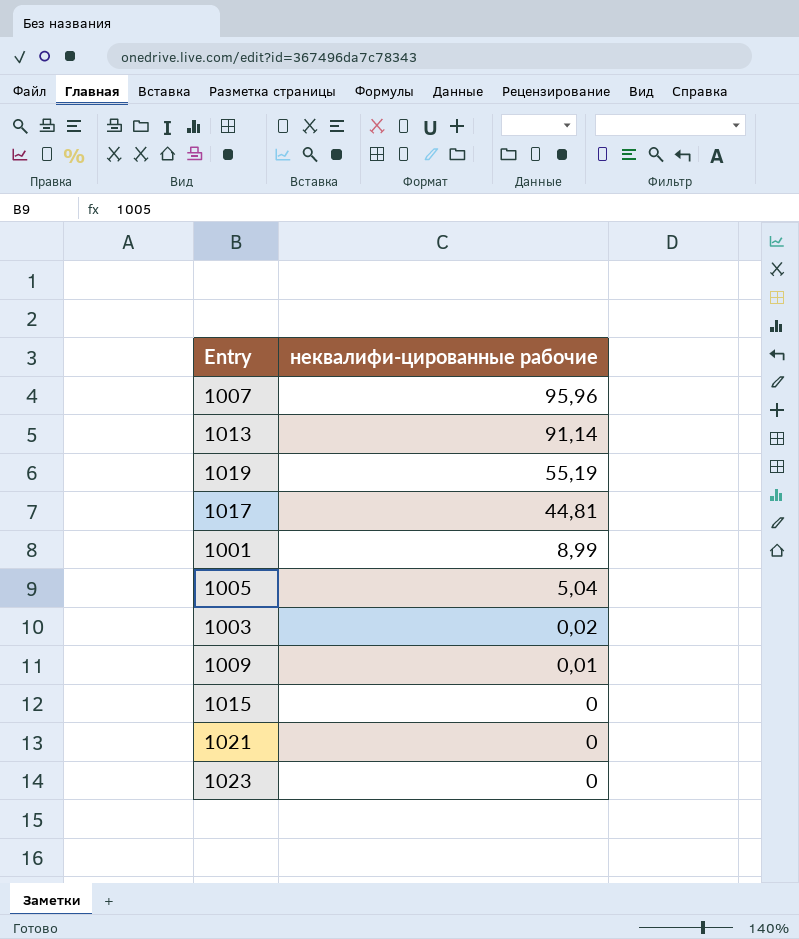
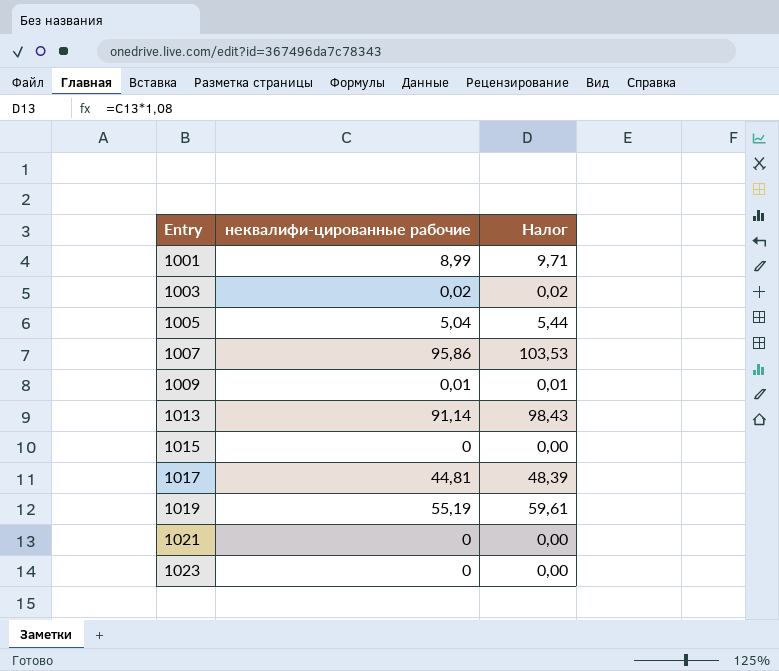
row order: неквалифи-цированные рабочие descending -> Entry ascending
column Налог | formula: none -> [неквалифи-цированные рабочие] * 1,08
1007 | неквалифи-цированные рабочие: 95,96 -> 95,86

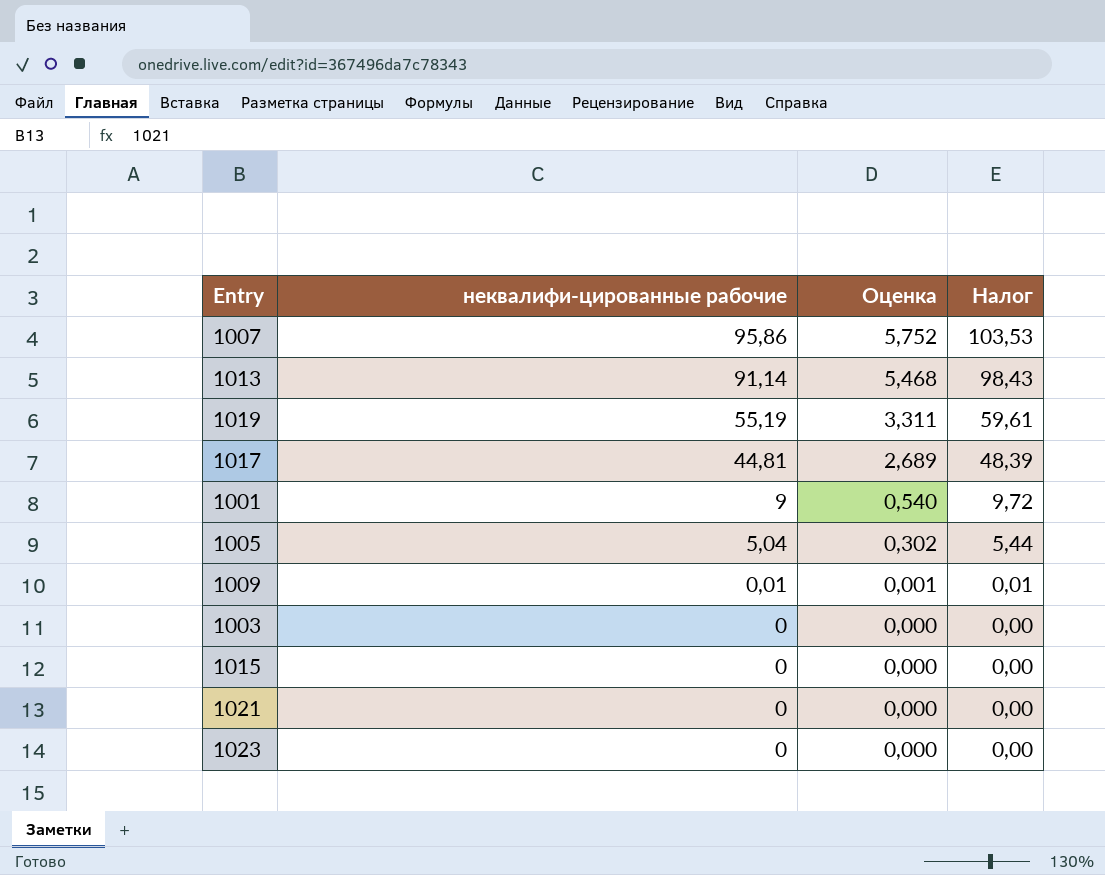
row order: Entry ascending -> неквалифи-цированные рабочие descending
column Оценка | formula: none -> [неквалифи-цированные рабочие] * 0,06
1001 | неквалифи-цированные рабочие: 8,99 -> 9
1001 | Налог: 9,71 -> 9,72
1003 | неквалифи-цированные рабочие: 0,02 -> 0
1003 | Налог: 0,02 -> 0,00

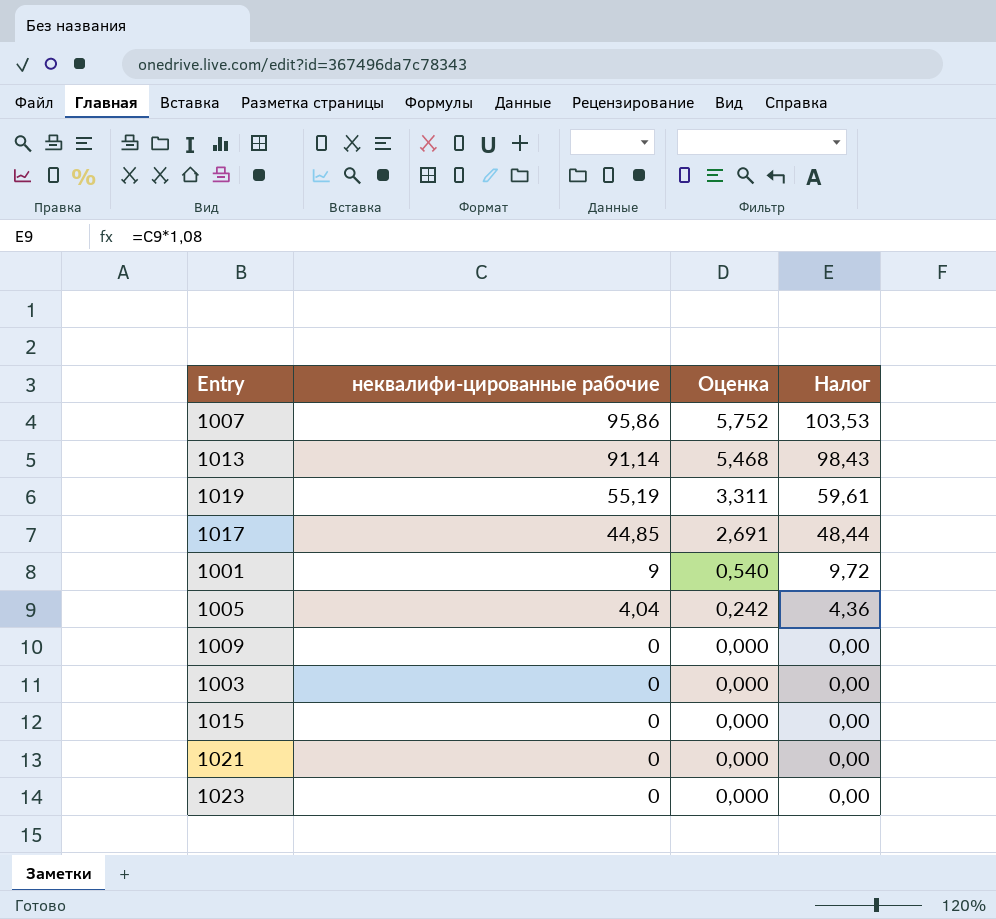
1017 | неквалифи-цированные рабочие: 44,81 -> 44,85
1017 | Оценка: 2,689 -> 2,691
1017 | Налог: 48,39 -> 48,44
1005 | неквалифи-цированные рабочие: 5,04 -> 4,04
1005 | Оценка: 0,302 -> 0,242
1005 | Налог: 5,44 -> 4,36
1009 | неквалифи-цированные рабочие: 0,01 -> 0
1009 | Оценка: 0,001 -> 0,000
1009 | Налог: 0,01 -> 0,00

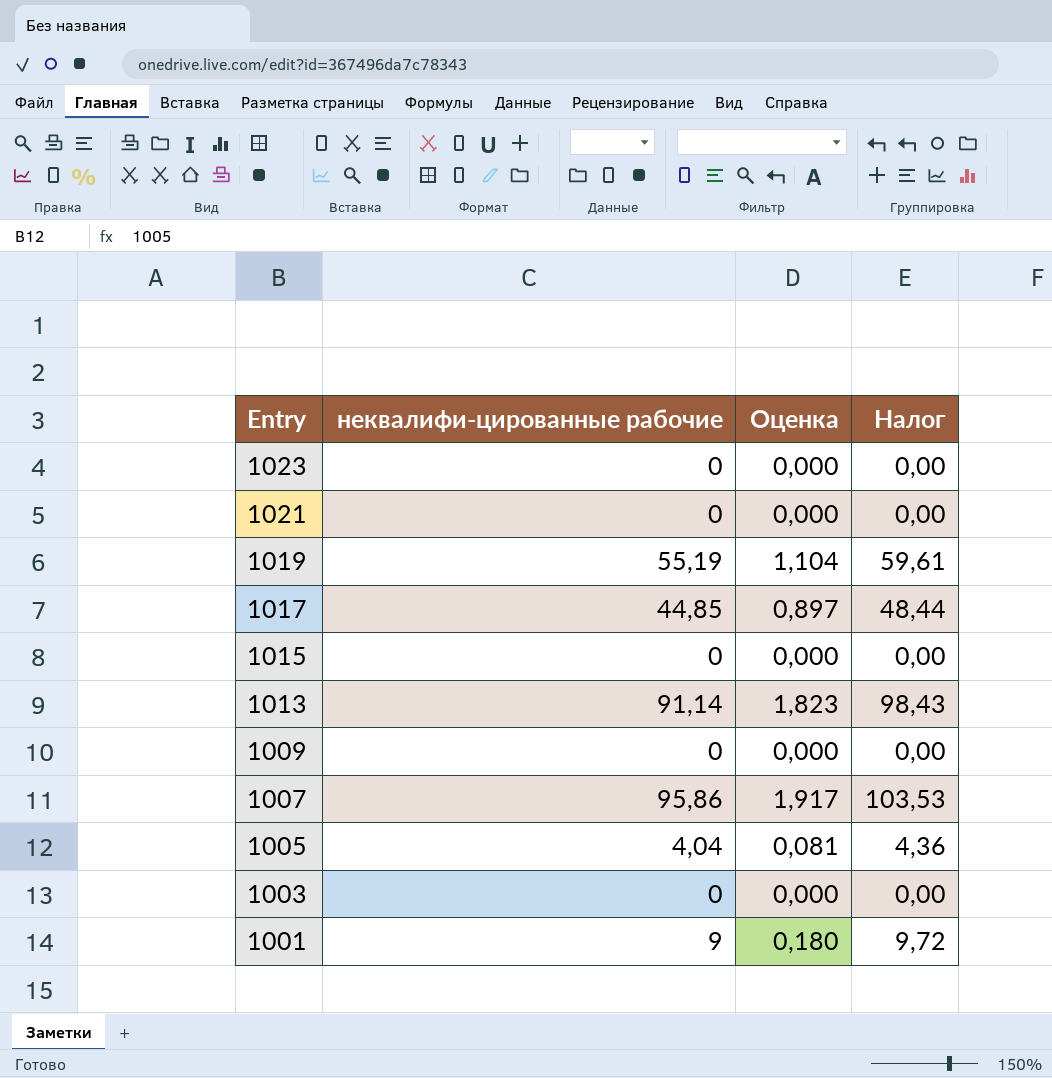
row order: неквалифи-цированные рабочие descending -> Entry descending
column Оценка | formula: [неквалифи-цированные рабочие] * 0,06 -> [неквалифи-цированные рабочие] * 0,02

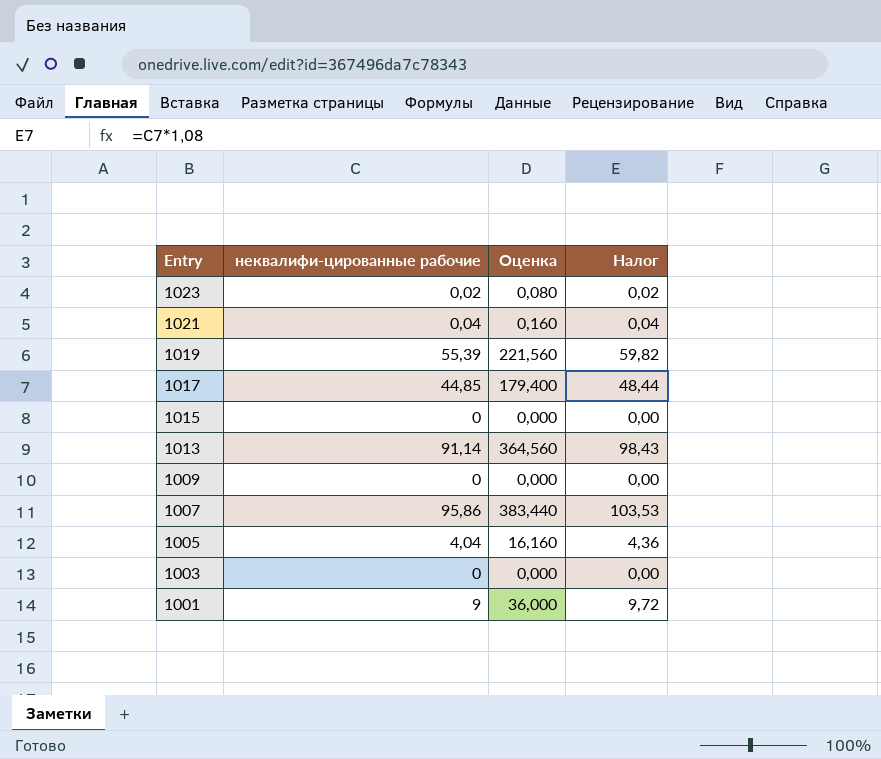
column Оценка | formula: [неквалифи-цированные рабочие] * 0,02 -> [неквалифи-цированные рабочие] * 4
1023 | неквалифи-цированные рабочие: 0 -> 0,02
1023 | Налог: 0,00 -> 0,02
1021 | неквалифи-цированные рабочие: 0 -> 0,04
1021 | Налог: 0,00 -> 0,04
1019 | неквалифи-цированные рабочие: 55,19 -> 55,39
1019 | Налог: 59,61 -> 59,82

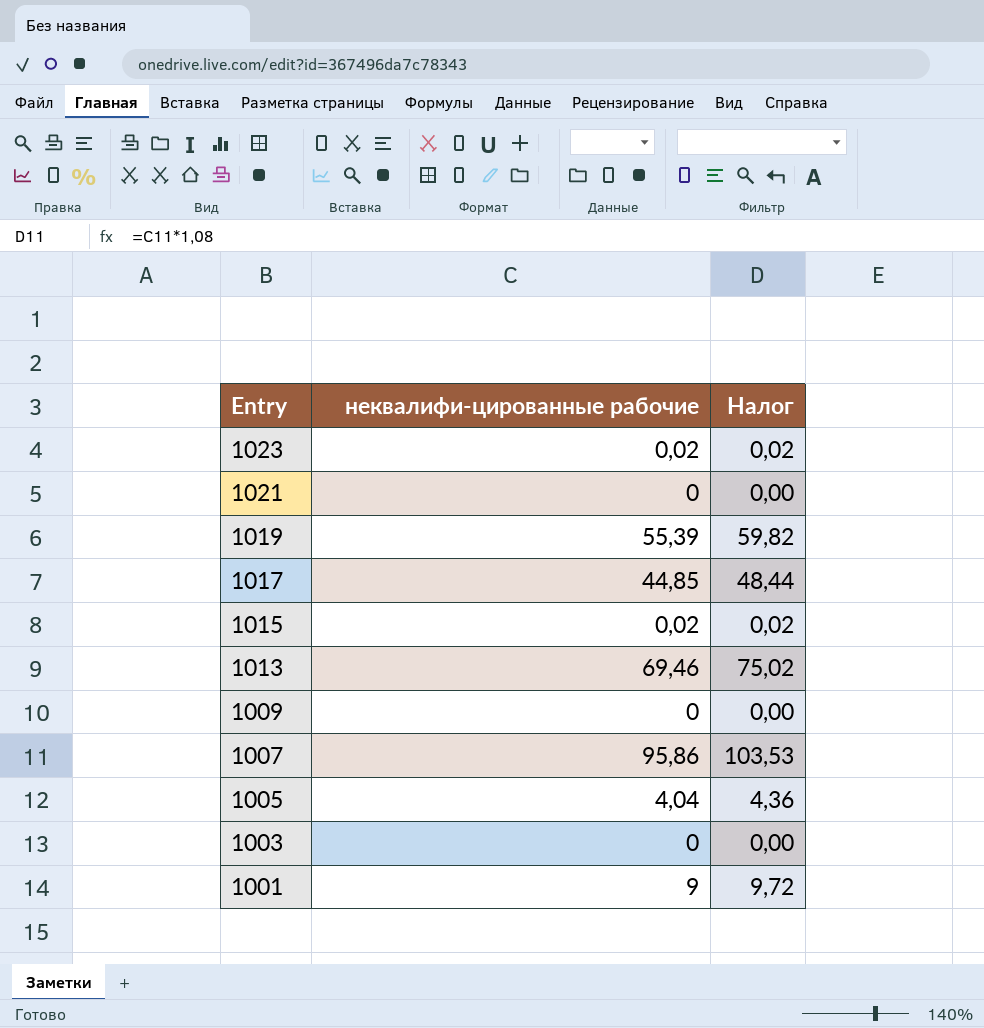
column Оценка | formula: [неквалифи-цированные рабочие] * 4 -> none
1021 | неквалифи-цированные рабочие: 0,04 -> 0
1021 | Налог: 0,04 -> 0,00
1015 | неквалифи-цированные рабочие: 0 -> 0,02
1015 | Налог: 0,00 -> 0,02
1013 | неквалифи-цированные рабочие: 91,14 -> 69,46
1013 | Налог: 98,43 -> 75,02

